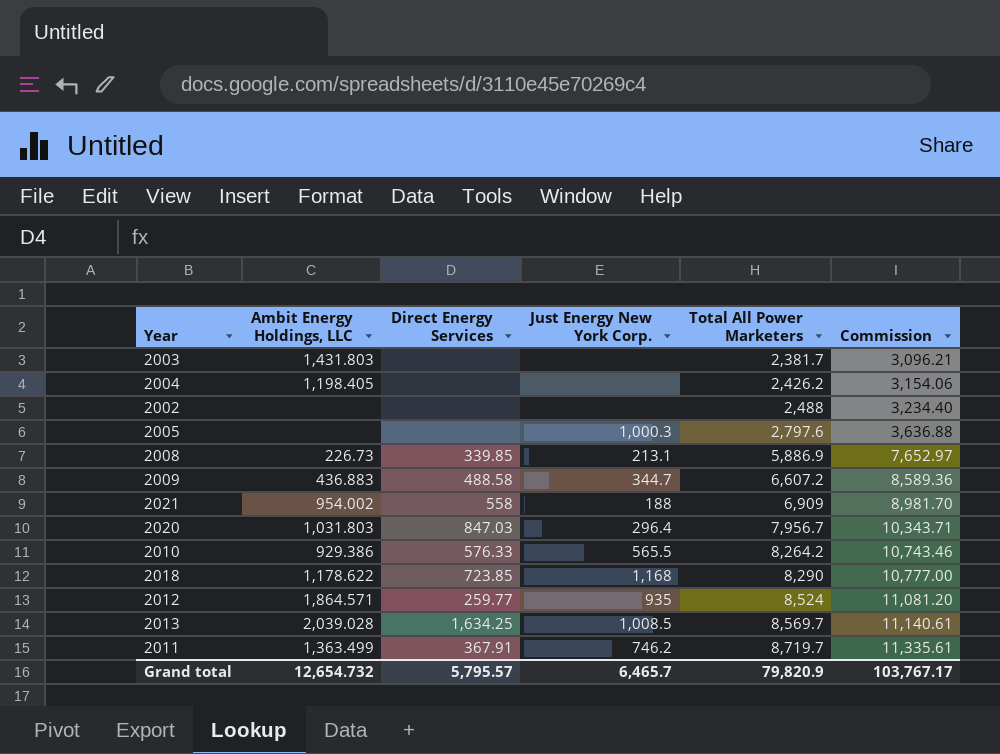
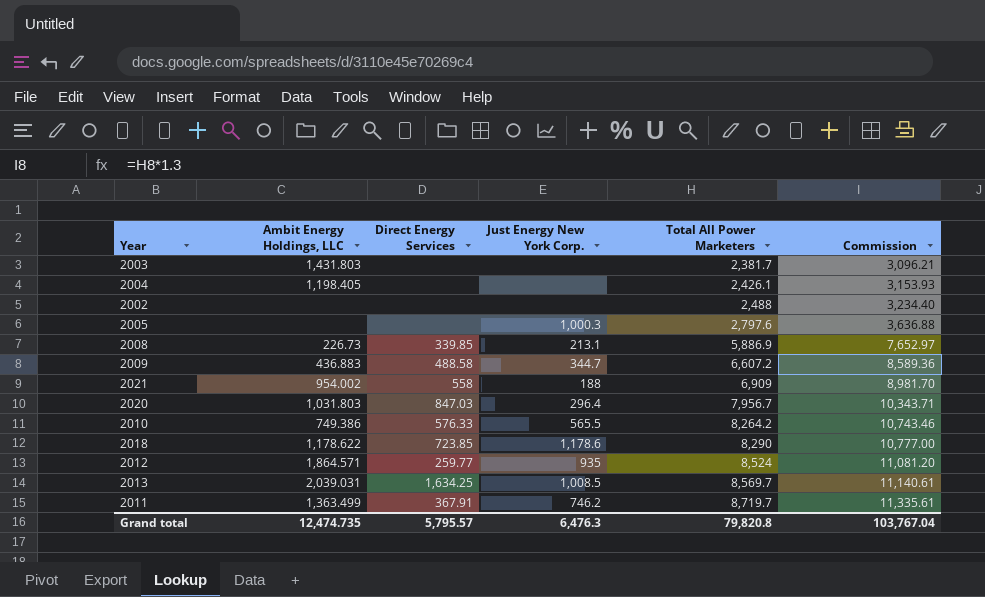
2004 | Total All Power Marketers: 2,426.2 -> 2,426.1
2004 | Commission: 3,154.06 -> 3,153.93
2010 | Ambit Energy Holdings, LLC: 929.386 -> 749.386
2018 | Just Energy New York Corp.: 1,168 -> 1,178.6
2013 | Ambit Energy Holdings, LLC: 2,039.028 -> 2,039.031
Grand total | Ambit Energy Holdings, LLC: 12,654.732 -> 12,474.735
Grand total | Just Energy New York Corp.: 6,465.7 -> 6,476.3
Grand total | Total All Power Marketers: 79,820.9 -> 79,820.8
Grand total | Commission: 103,767.17 -> 103,767.04

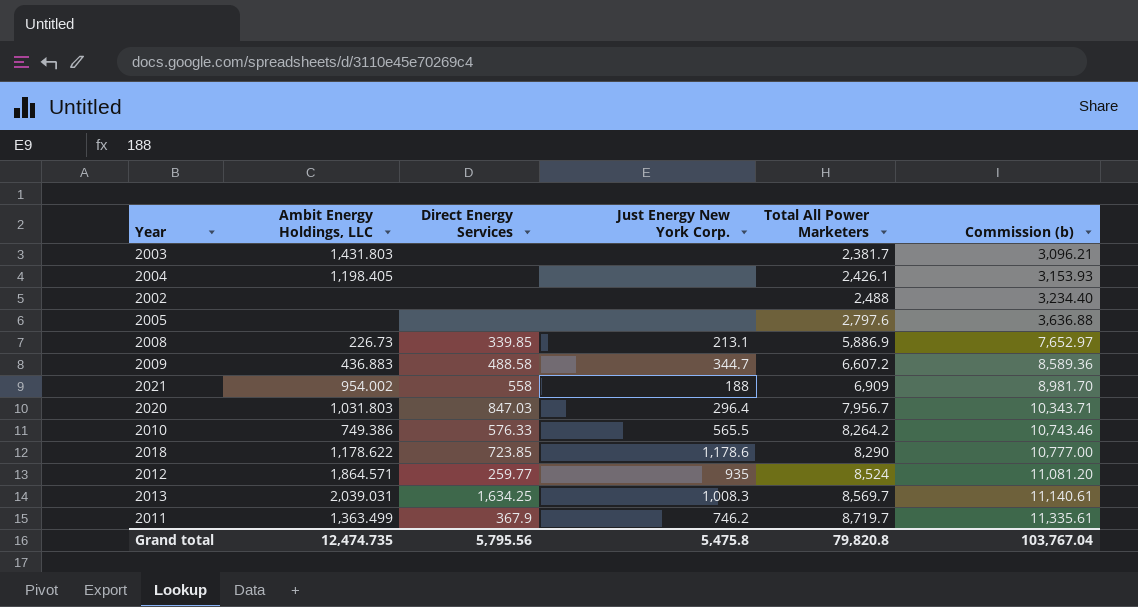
column name: Commission -> Commission (b)
2005 | Just Energy New York Corp.: 1,000.3 -> none
2013 | Just Energy New York Corp.: 1,008.5 -> 1,008.3
2011 | Direct Energy Services: 367.91 -> 367.9
Grand total | Direct Energy Services: 5,795.57 -> 5,795.56
Grand total | Just Energy New York Corp.: 6,476.3 -> 5,475.8

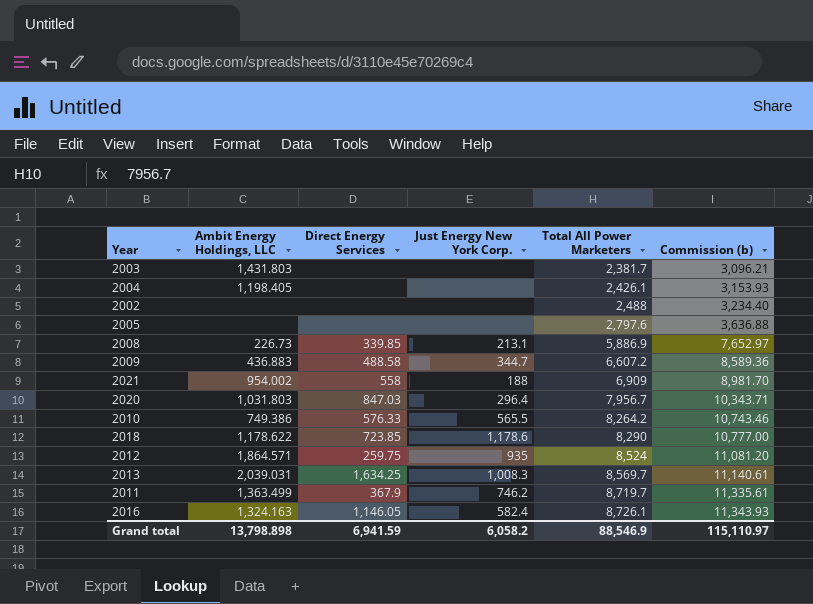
2012 | Direct Energy Services: 259.77 -> 259.75
row 2016: none -> 1,324.163 | 1,146.05 | 582.4 | 8,726.1 | 11,343.93
Grand total | Ambit Energy Holdings, LLC: 12,474.735 -> 13,798.898
Grand total | Direct Energy Services: 5,795.56 -> 6,941.59
Grand total | Just Energy New York Corp.: 5,475.8 -> 6,058.2
Grand total | Total All Power Marketers: 79,820.8 -> 88,546.9
Grand total | Commission (b): 103,767.04 -> 115,110.97

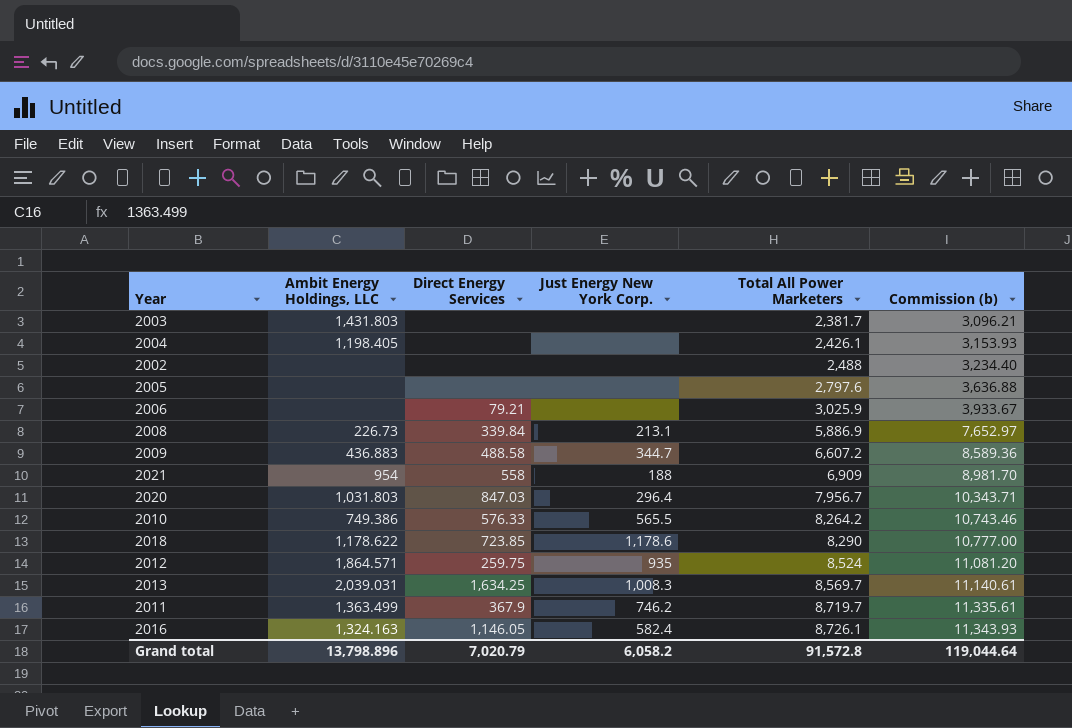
row 2006: none -> none | 79.21 | none | 3,025.9 | 3,933.67
2008 | Direct Energy Services: 339.85 -> 339.84
2021 | Ambit Energy Holdings, LLC: 954.002 -> 954
Grand total | Ambit Energy Holdings, LLC: 13,798.898 -> 13,798.896
Grand total | Direct Energy Services: 6,941.59 -> 7,020.79
Grand total | Total All Power Marketers: 88,546.9 -> 91,572.8
Grand total | Commission (b): 115,110.97 -> 119,044.64

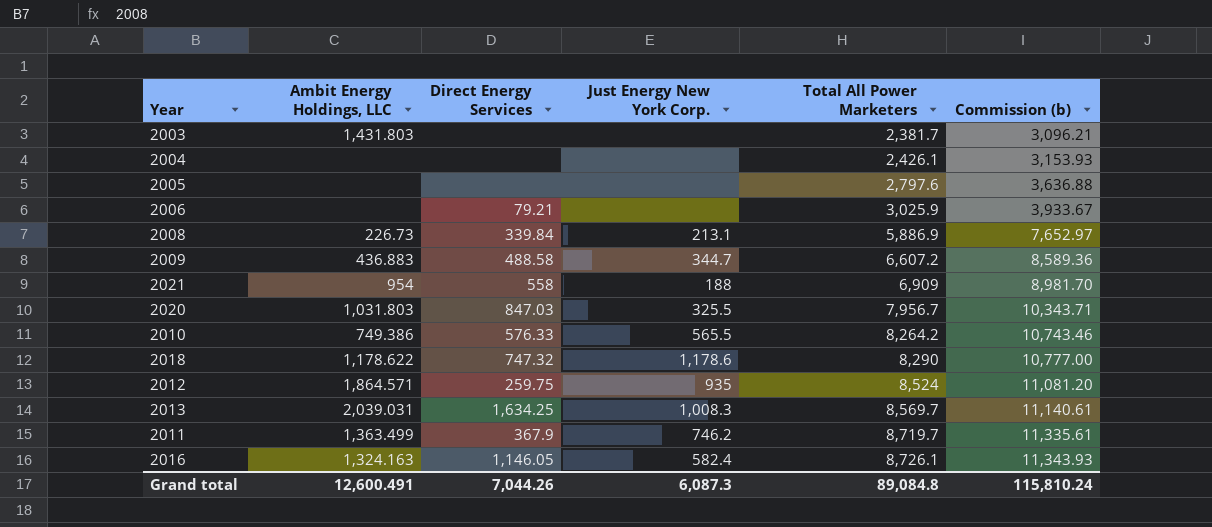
row 2002: none | none | none | 2,488 | 3,234.40 -> none
2004 | Ambit Energy Holdings, LLC: 1,198.405 -> none
2020 | Just Energy New York Corp.: 296.4 -> 325.5
2018 | Direct Energy Services: 723.85 -> 747.32
Grand total | Ambit Energy Holdings, LLC: 13,798.896 -> 12,600.491
Grand total | Direct Energy Services: 7,020.79 -> 7,044.26
Grand total | Just Energy New York Corp.: 6,058.2 -> 6,087.3
Grand total | Total All Power Marketers: 91,572.8 -> 89,084.8
Grand total | Commission (b): 119,044.64 -> 115,810.24

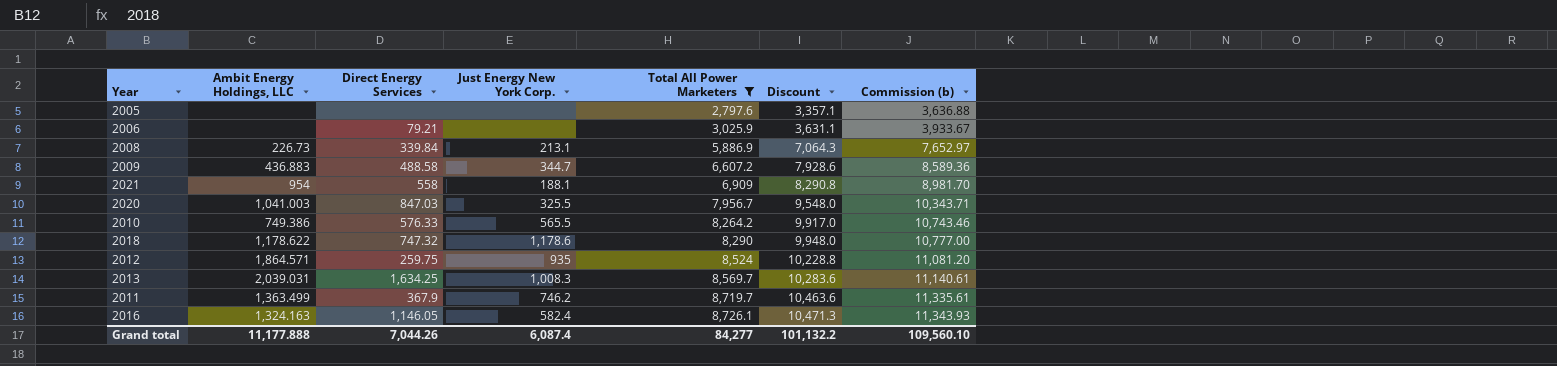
filter: none -> Total All Power Marketers >= 2,797.6
column Discount | formula: none -> [Total All Power Marketers] * 1.2
2021 | Just Energy New York Corp.: 188 -> 188.1
2020 | Ambit Energy Holdings, LLC: 1,031.803 -> 1,041.003
Grand total | Ambit Energy Holdings, LLC: 12,600.491 -> 11,177.888
Grand total | Just Energy New York Corp.: 6,087.3 -> 6,087.4
Grand total | Total All Power Marketers: 89,084.8 -> 84,277
Grand total | Commission (b): 115,810.24 -> 109,560.10

